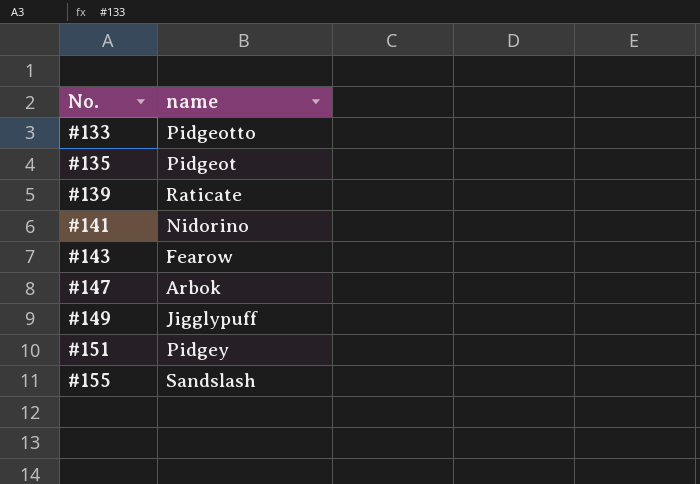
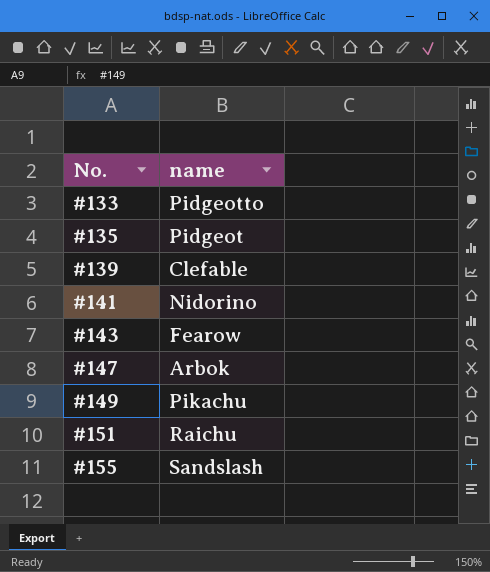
#139 | name: Raticate -> Clefable
#149 | name: Jigglypuff -> Pikachu
#151 | name: Pidgey -> Raichu

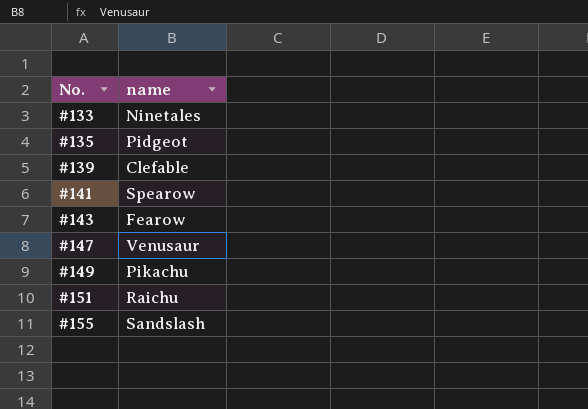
#133 | name: Pidgeotto -> Ninetales
#141 | name: Nidorino -> Spearow
#147 | name: Arbok -> Venusaur

